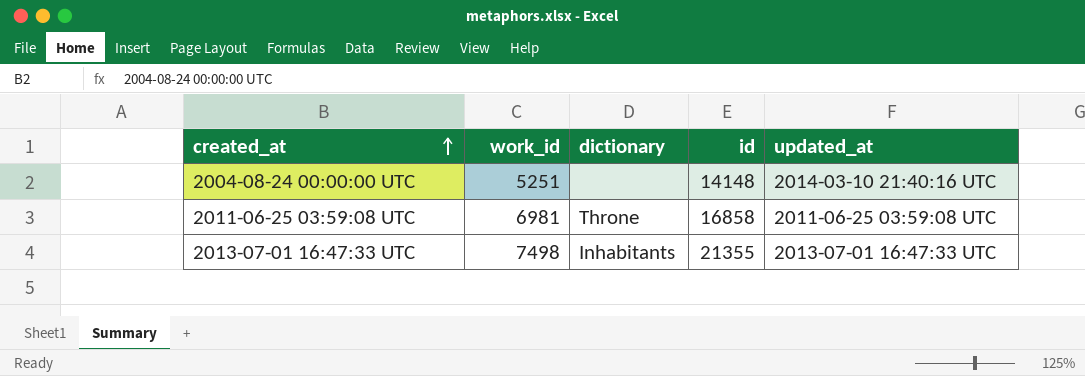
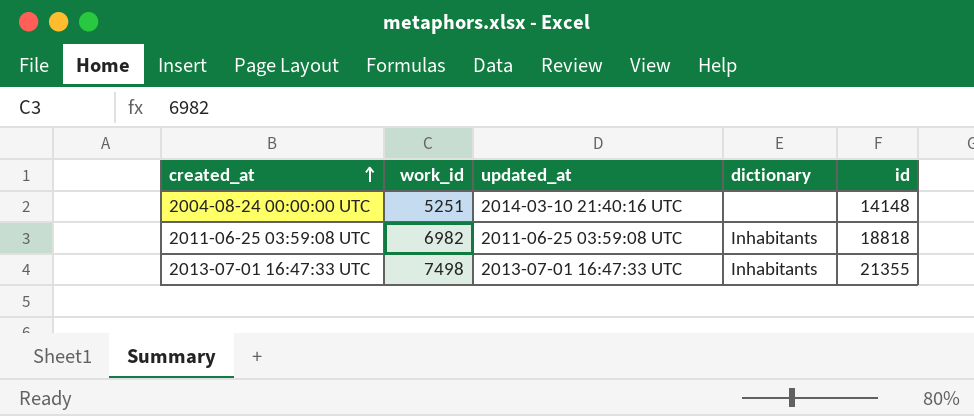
column updated_at | position: 5 -> 3
2011-06-25 03:59:08 UTC | work_id: 6981 -> 6982
2011-06-25 03:59:08 UTC | dictionary: Throne -> Inhabitants
2011-06-25 03:59:08 UTC | id: 16858 -> 18818

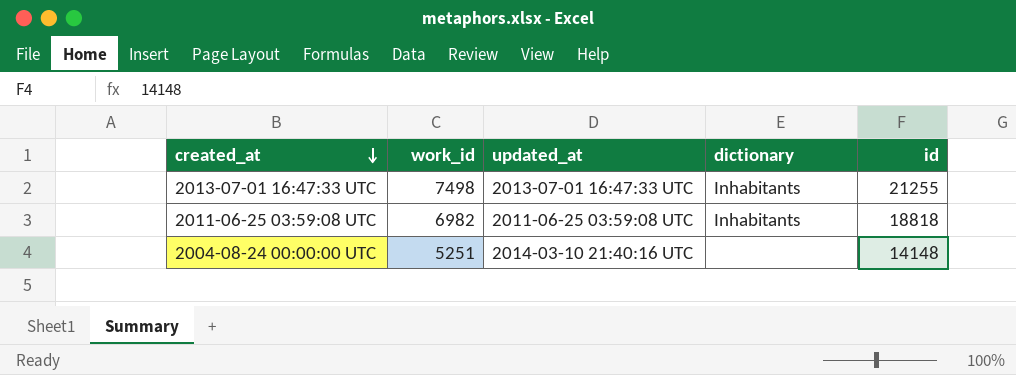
row order: created_at ascending -> created_at descending
2013-07-01 16:47:33 UTC | id: 21355 -> 21255

